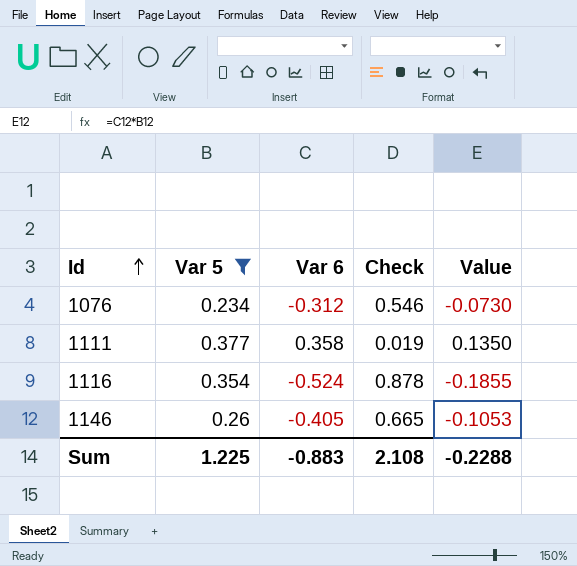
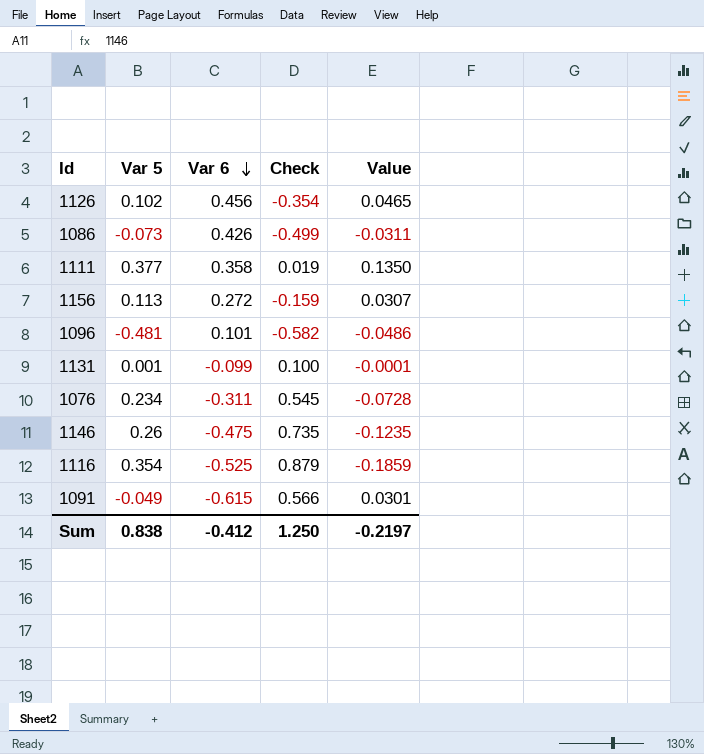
filter: Var 5 >= 0.234 -> none
row order: Id ascending -> Var 6 descending
1076 | Var 6: -0.312 -> -0.311
1076 | Check: 0.546 -> 0.545
1076 | Value: -0.0730 -> -0.0728
1146 | Var 6: -0.405 -> -0.475
1146 | Check: 0.665 -> 0.735
1146 | Value: -0.1053 -> -0.1235
1116 | Var 6: -0.524 -> -0.525
1116 | Check: 0.878 -> 0.879
1116 | Value: -0.1855 -> -0.1859
Sum | Var 5: 1.225 -> 0.838
Sum | Var 6: -0.883 -> -0.412
Sum | Check: 2.108 -> 1.250
Sum | Value: -0.2288 -> -0.2197

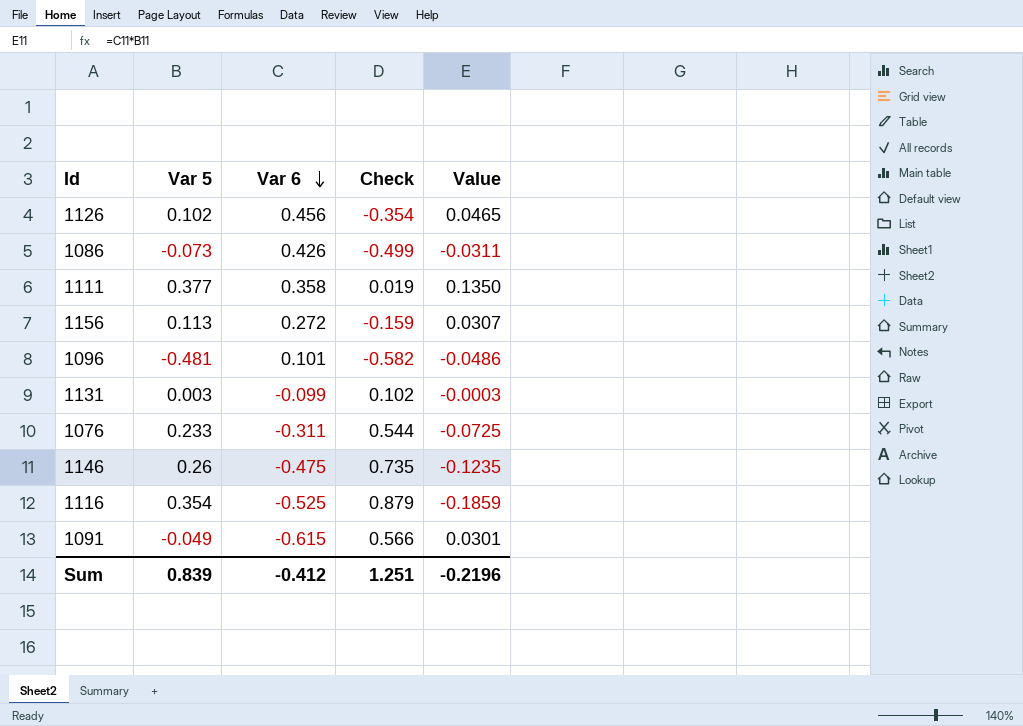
1131 | Var 5: 0.001 -> 0.003
1131 | Check: 0.100 -> 0.102
1131 | Value: -0.0001 -> -0.0003
1076 | Var 5: 0.234 -> 0.233
1076 | Check: 0.545 -> 0.544
1076 | Value: -0.0728 -> -0.0725
Sum | Var 5: 0.838 -> 0.839
Sum | Check: 1.250 -> 1.251
Sum | Value: -0.2197 -> -0.2196

